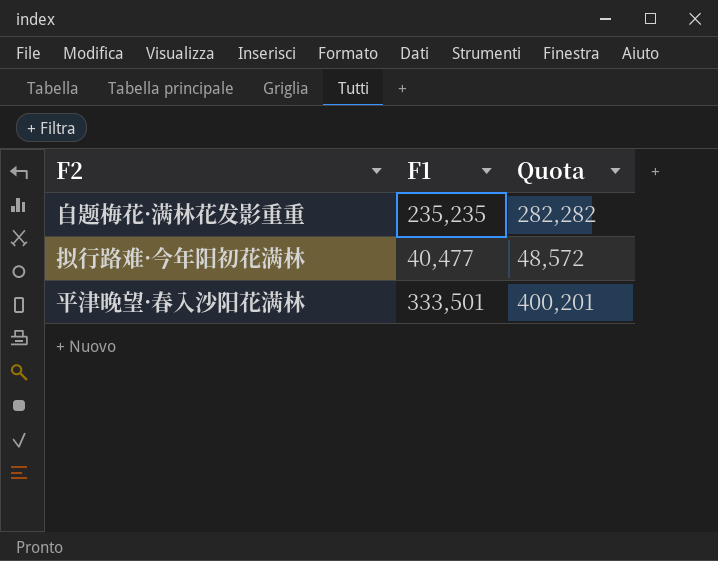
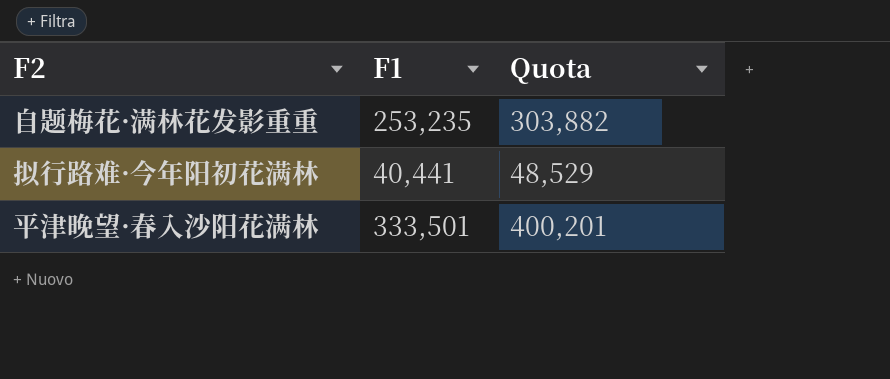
自题梅花·满林花发影重重 | F1: 235,235 -> 253,235
自题梅花·满林花发影重重 | Quota: 282,282 -> 303,882
拟行路难·今年阳初花满林 | F1: 40,477 -> 40,441
拟行路难·今年阳初花满林 | Quota: 48,572 -> 48,529

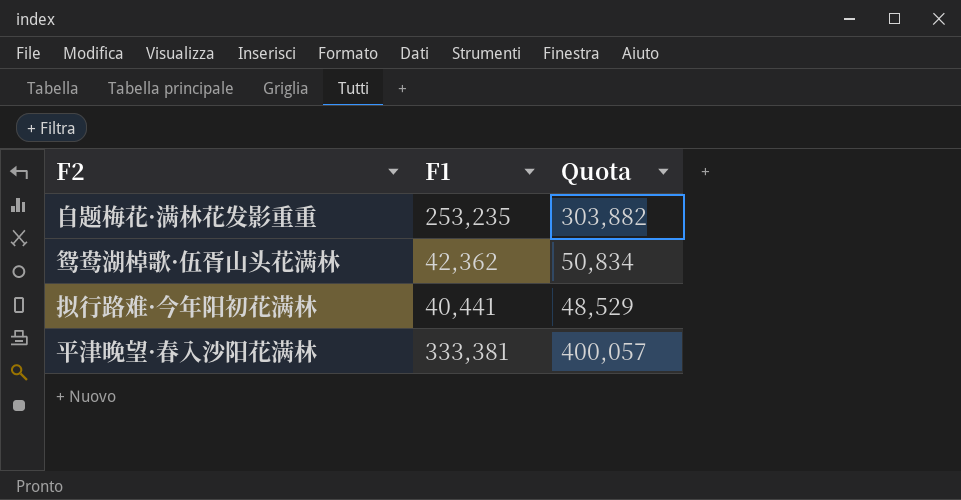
row 鸳鸯湖棹歌·伍胥山头花满林: none -> 42,362 | 50,834
平津晚望·春入沙阳花满林 | F1: 333,501 -> 333,381
平津晚望·春入沙阳花满林 | Quota: 400,201 -> 400,057

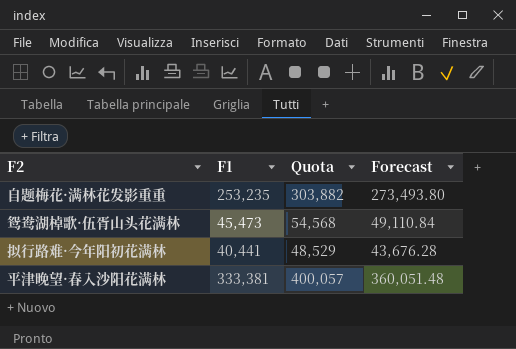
column Forecast | formula: none -> [F1] * 1.08
鸳鸯湖棹歌·伍胥山头花满林 | F1: 42,362 -> 45,473
鸳鸯湖棹歌·伍胥山头花满林 | Quota: 50,834 -> 54,568

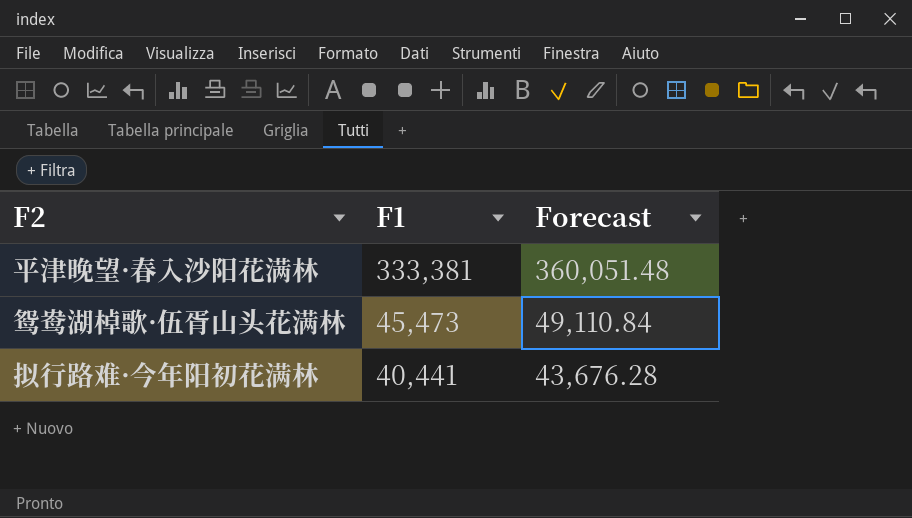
row order: none -> F1 descending
column Quota | formula: [F1] * 1.2 -> none
row 自题梅花·满林花发影重重: 253,235 | 303,882 | 273,493.80 -> none

